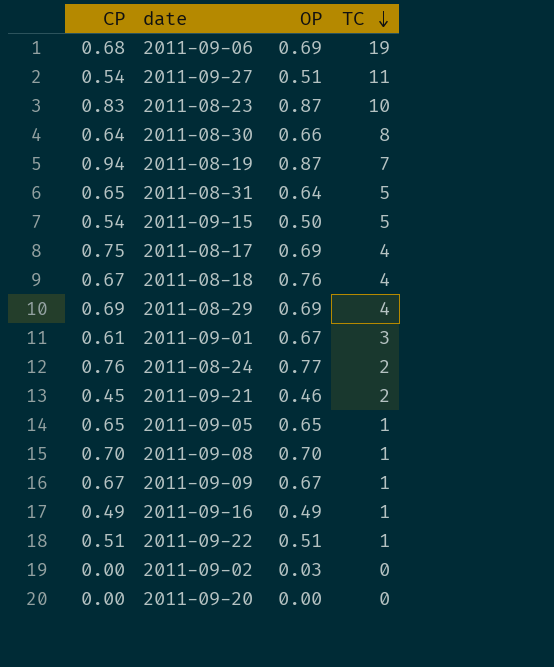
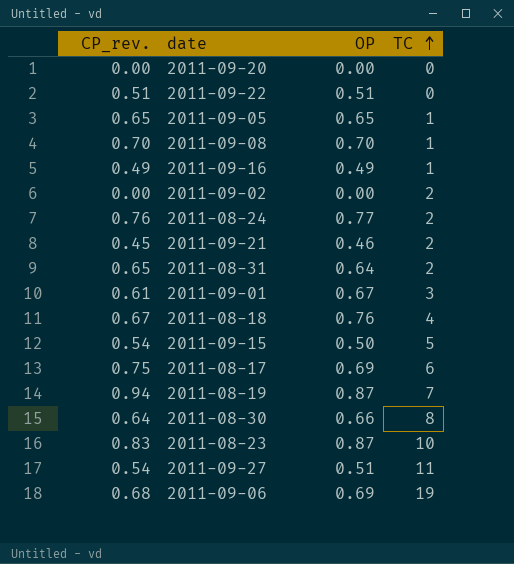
row order: TC descending -> TC ascending
column name: CP -> CP_rev.
row 2011-08-29: 0.69 | 0.69 | 4 -> none
row 2011-09-09: 0.67 | 0.67 | 1 -> none
2011-09-22 | TC: 1 -> 0
2011-09-02 | OP: 0.03 -> 0.00
2011-09-02 | TC: 0 -> 2
2011-08-31 | TC: 5 -> 2
2011-08-17 | TC: 4 -> 6

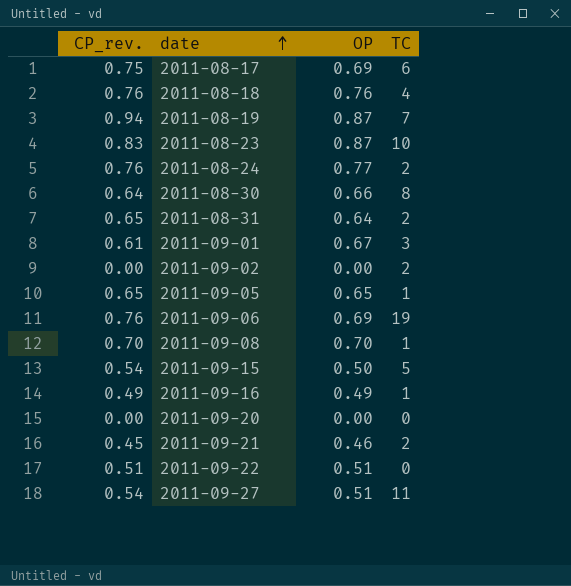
row order: TC ascending -> date ascending
2011-08-18 | CP_rev.: 0.67 -> 0.76
2011-09-06 | CP_rev.: 0.68 -> 0.76

